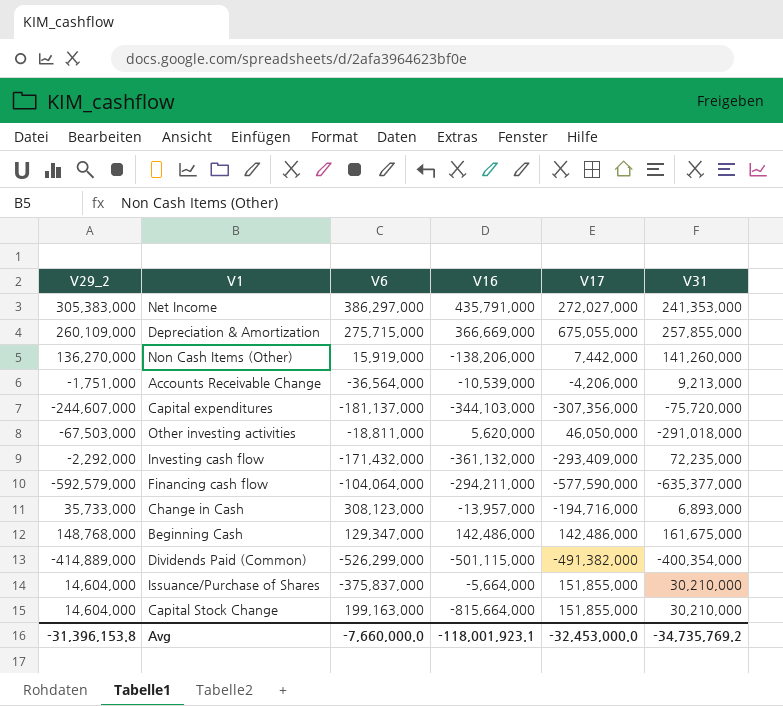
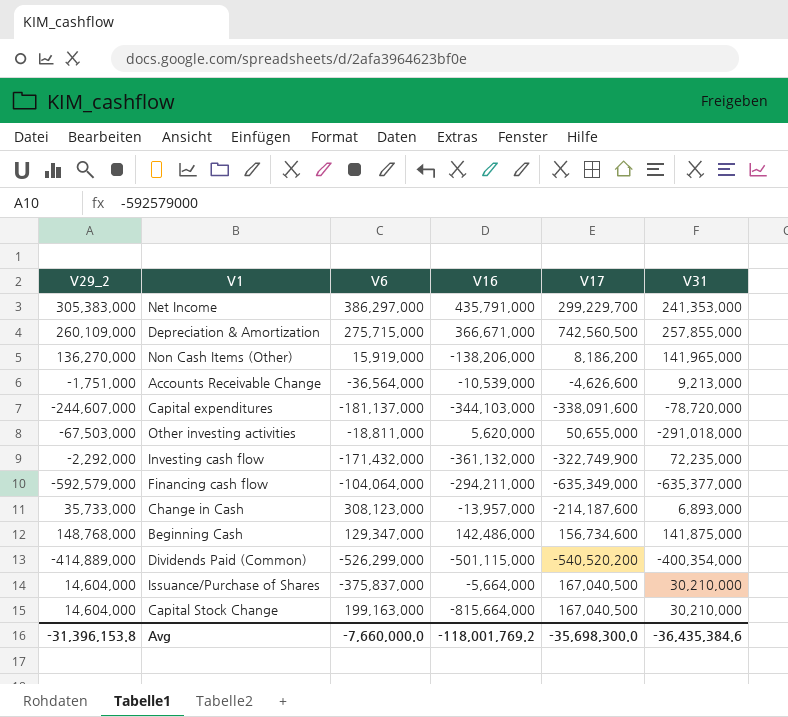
Net Income | V17: 272,027,000 -> 299,229,700
Depreciation & Amortization | V16: 366,669,000 -> 366,671,000
Depreciation & Amortization | V17: 675,055,000 -> 742,560,500
Non Cash Items (Other) | V17: 7,442,000 -> 8,186,200
Non Cash Items (Other) | V31: 141,260,000 -> 141,965,000
Accounts Receivable Change | V17: -4,206,000 -> -4,626,600
Capital expenditures | V17: -307,356,000 -> -338,091,600
Capital expenditures | V31: -75,720,000 -> -78,720,000
Other investing activities | V17: 46,050,000 -> 50,655,000
Investing cash flow | V17: -293,409,000 -> -322,749,900
Financing cash flow | V17: -577,590,000 -> -635,349,000
Change in Cash | V17: -194,716,000 -> -214,187,600
Beginning Cash | V17: 142,486,000 -> 156,734,600
Beginning Cash | V31: 161,675,000 -> 141,875,000
Dividends Paid (Common) | V17: -491,382,000 -> -540,520,200
Issuance/Purchase of Shares | V17: 151,855,000 -> 167,040,500
Capital Stock Change | V17: 151,855,000 -> 167,040,500
Avg | V16: -118,001,923.1 -> -118,001,769.2
Avg | V17: -32,453,000.0 -> -35,698,300.0
Avg | V31: -34,735,769.2 -> -36,435,384.6

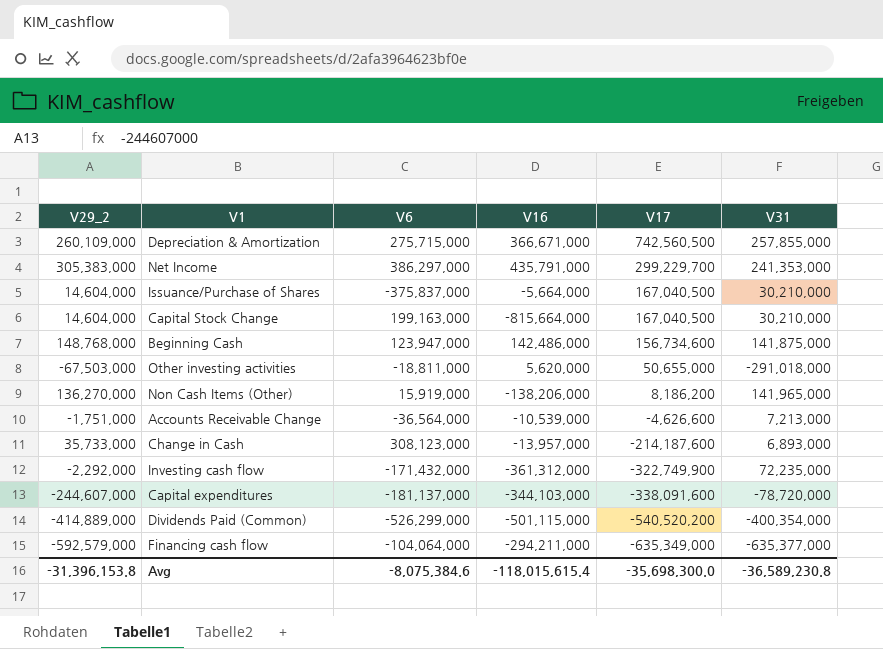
row order: none -> V17 descending
Beginning Cash | V6: 129,347,000 -> 123,947,000
Accounts Receivable Change | V31: 9,213,000 -> 7,213,000
Investing cash flow | V16: -361,132,000 -> -361,312,000
Avg | V6: -7,660,000.0 -> -8,075,384.6
Avg | V16: -118,001,769.2 -> -118,015,615.4
Avg | V31: -36,435,384.6 -> -36,589,230.8

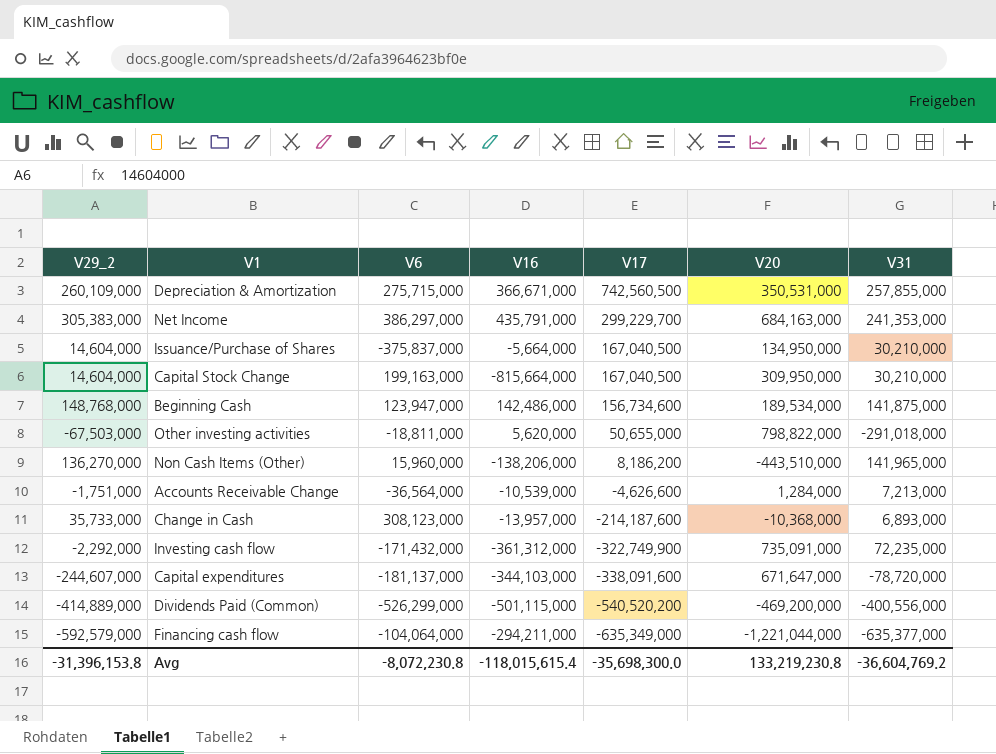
column V20 | position: none -> 6
Non Cash Items (Other) | V6: 15,919,000 -> 15,960,000
Dividends Paid (Common) | V31: -400,354,000 -> -400,556,000
Avg | V6: -8,075,384.6 -> -8,072,230.8
Avg | V31: -36,589,230.8 -> -36,604,769.2

